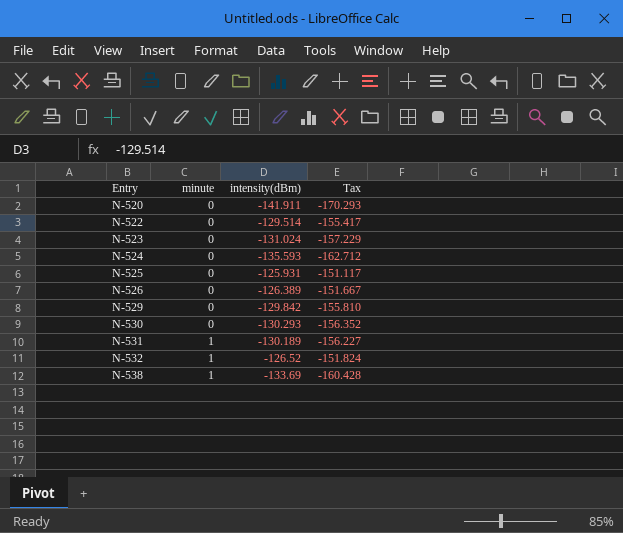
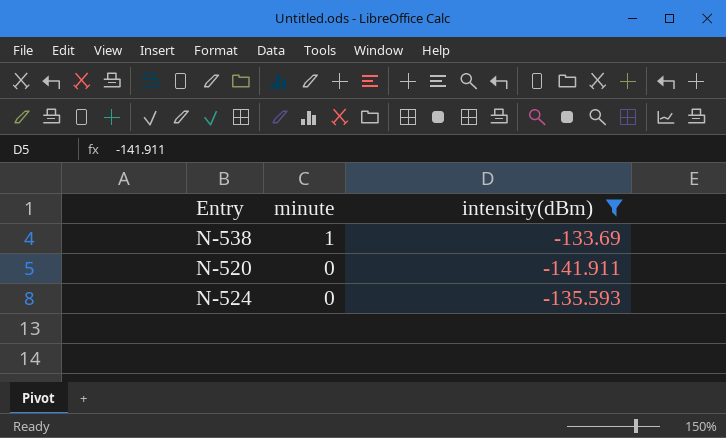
filter: none -> intensity(dBm) <= -133.69
row order: Entry ascending -> minute descending
column Tax | formula: [intensity(dBm)] * 1.2 -> none

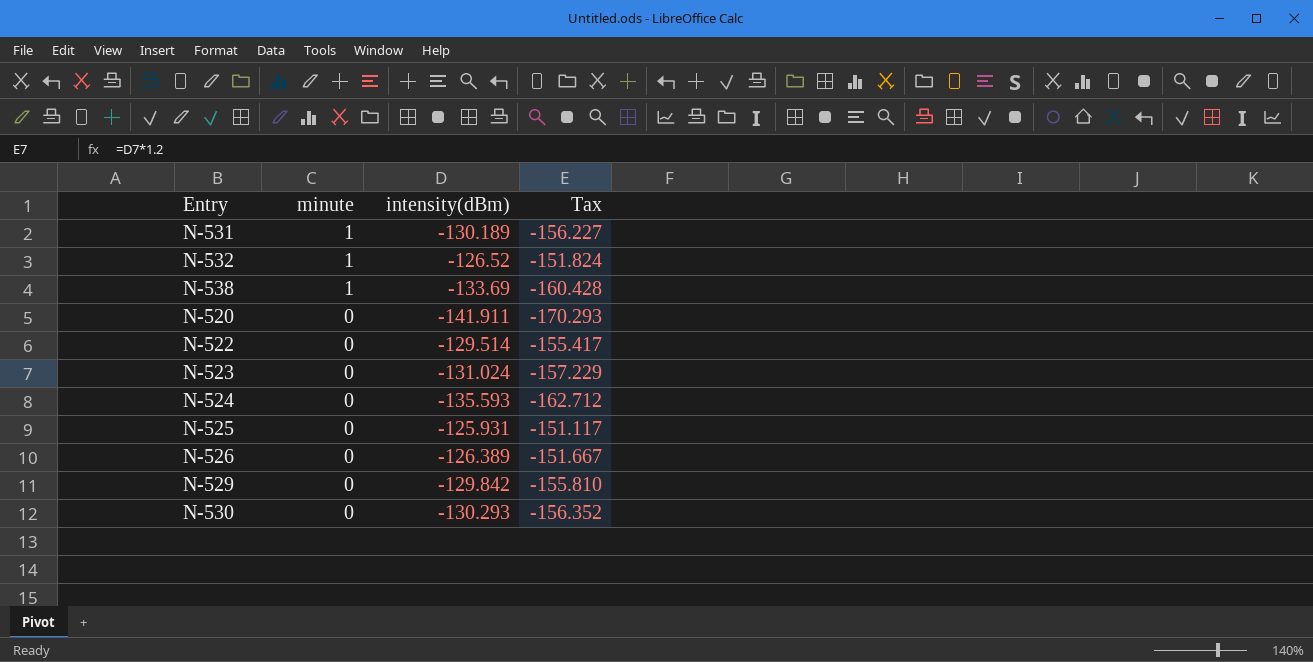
filter: intensity(dBm) <= -133.69 -> none
column Tax | formula: none -> [intensity(dBm)] * 1.2

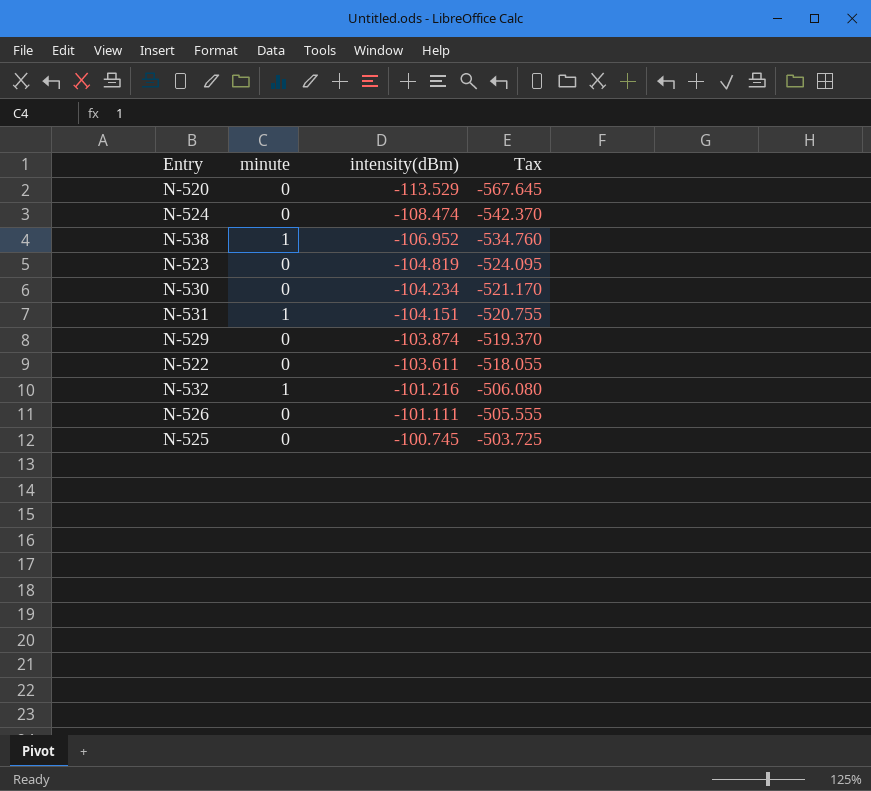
row order: minute descending -> intensity(dBm) ascending
column Tax | formula: [intensity(dBm)] * 1.2 -> [intensity(dBm)] * 5
N-520 | intensity(dBm): -141.911 -> -113.529
N-524 | intensity(dBm): -135.593 -> -108.474
N-538 | intensity(dBm): -133.69 -> -106.952
N-523 | intensity(dBm): -131.024 -> -104.819
N-530 | intensity(dBm): -130.293 -> -104.234
N-531 | intensity(dBm): -130.189 -> -104.151
N-529 | intensity(dBm): -129.842 -> -103.874
N-522 | intensity(dBm): -129.514 -> -103.611
N-532 | intensity(dBm): -126.52 -> -101.216
N-526 | intensity(dBm): -126.389 -> -101.111
N-525 | intensity(dBm): -125.931 -> -100.745

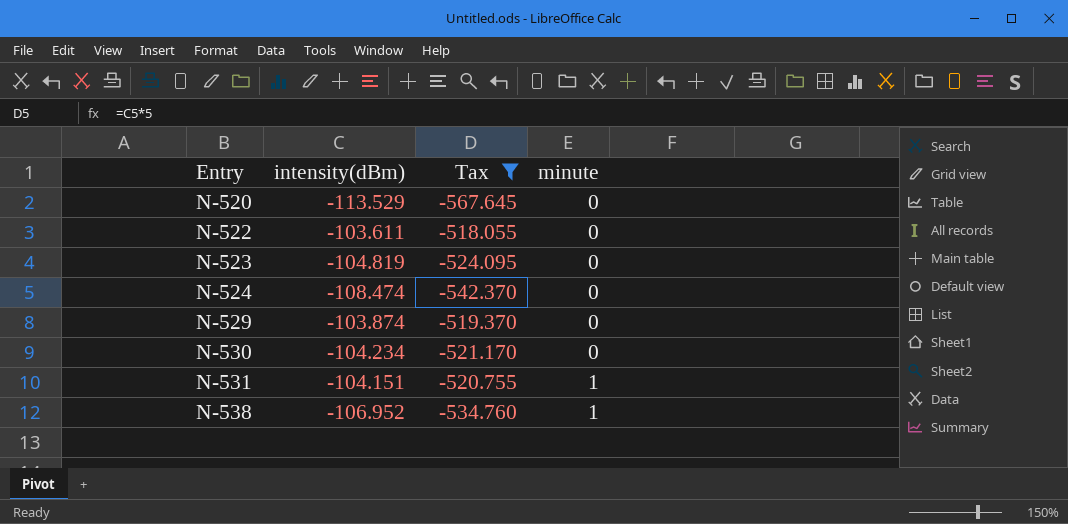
filter: none -> Tax <= -518.055
row order: intensity(dBm) ascending -> Entry ascending
column minute | position: 2 -> 4

